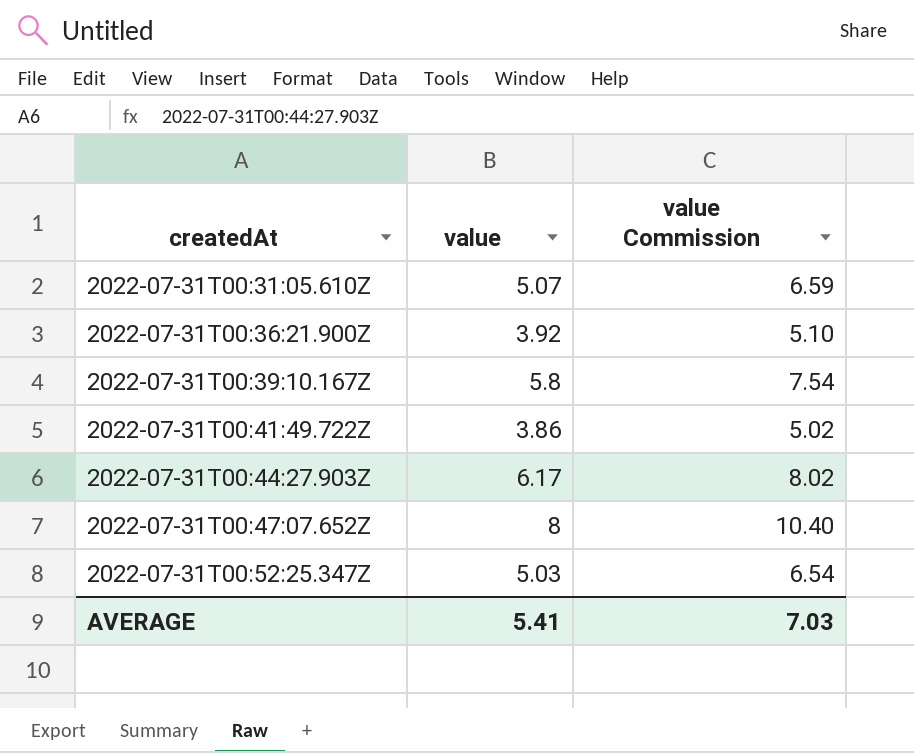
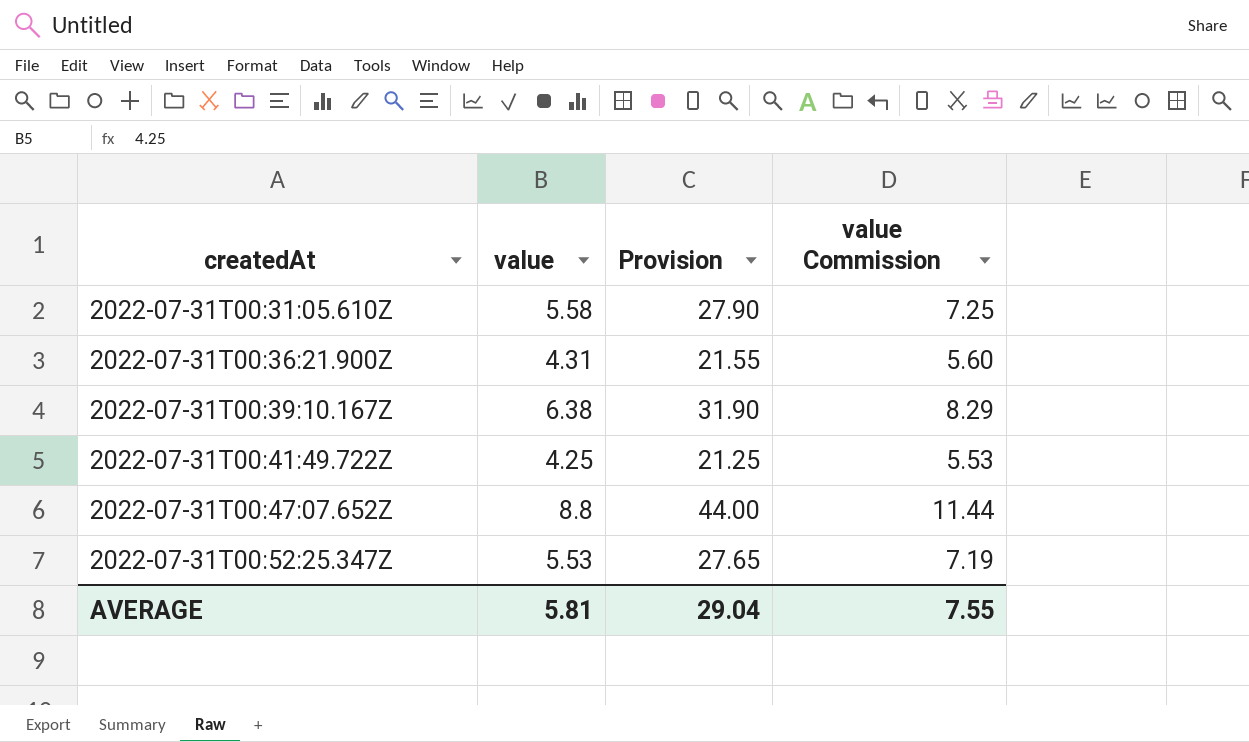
column Provision | formula: none -> [value] * 5
row 2022-07-31T00:44:27.903Z: 6.17 | 8.02 -> none
2022-07-31T00:31:05.610Z | value: 5.07 -> 5.58
2022-07-31T00:31:05.610Z | value Commission: 6.59 -> 7.25
2022-07-31T00:36:21.900Z | value: 3.92 -> 4.31
2022-07-31T00:36:21.900Z | value Commission: 5.10 -> 5.60
2022-07-31T00:39:10.167Z | value: 5.8 -> 6.38
2022-07-31T00:39:10.167Z | value Commission: 7.54 -> 8.29
2022-07-31T00:41:49.722Z | value: 3.86 -> 4.25
2022-07-31T00:41:49.722Z | value Commission: 5.02 -> 5.53
2022-07-31T00:47:07.652Z | value: 8 -> 8.8
2022-07-31T00:47:07.652Z | value Commission: 10.40 -> 11.44
2022-07-31T00:52:25.347Z | value: 5.03 -> 5.53
2022-07-31T00:52:25.347Z | value Commission: 6.54 -> 7.19
AVERAGE | value: 5.41 -> 5.81
AVERAGE | value Commission: 7.03 -> 7.55

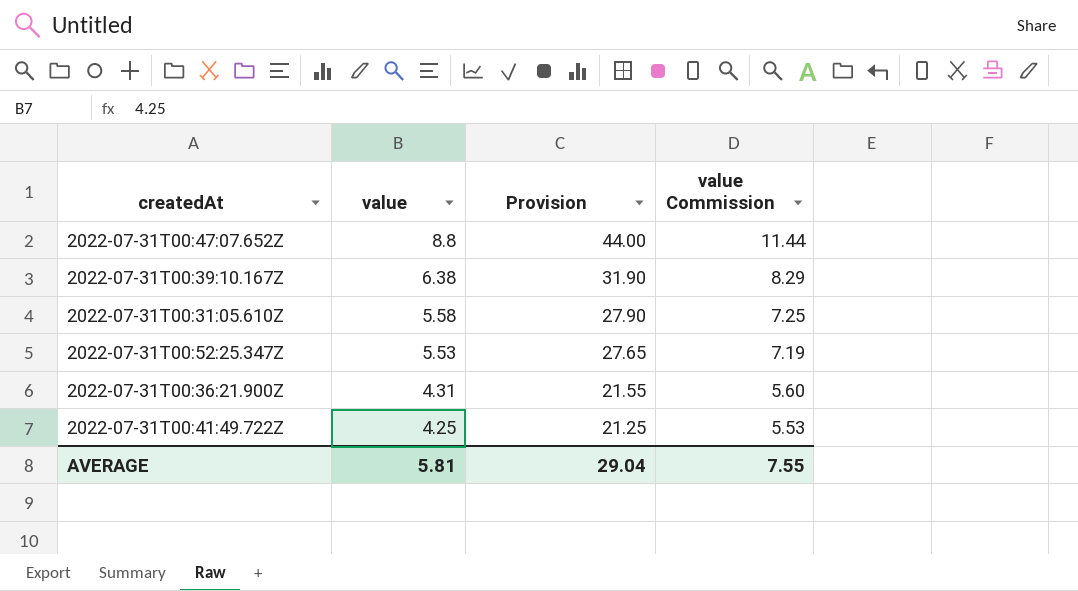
row order: createdAt ascending -> value descending

